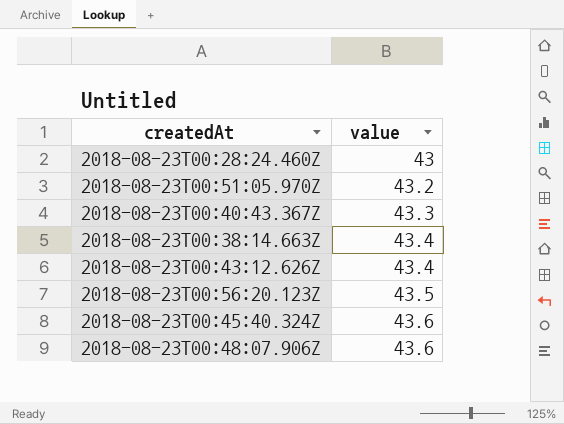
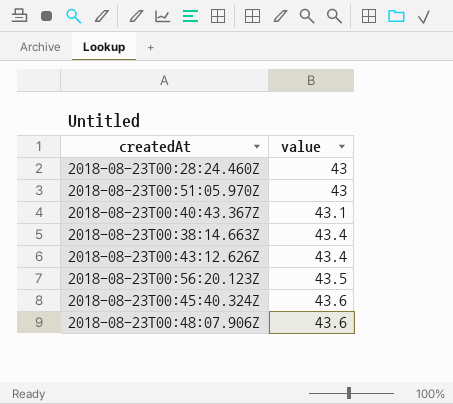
2018-08-23T00:51:05.970Z | value: 43.2 -> 43
2018-08-23T00:40:43.367Z | value: 43.3 -> 43.1

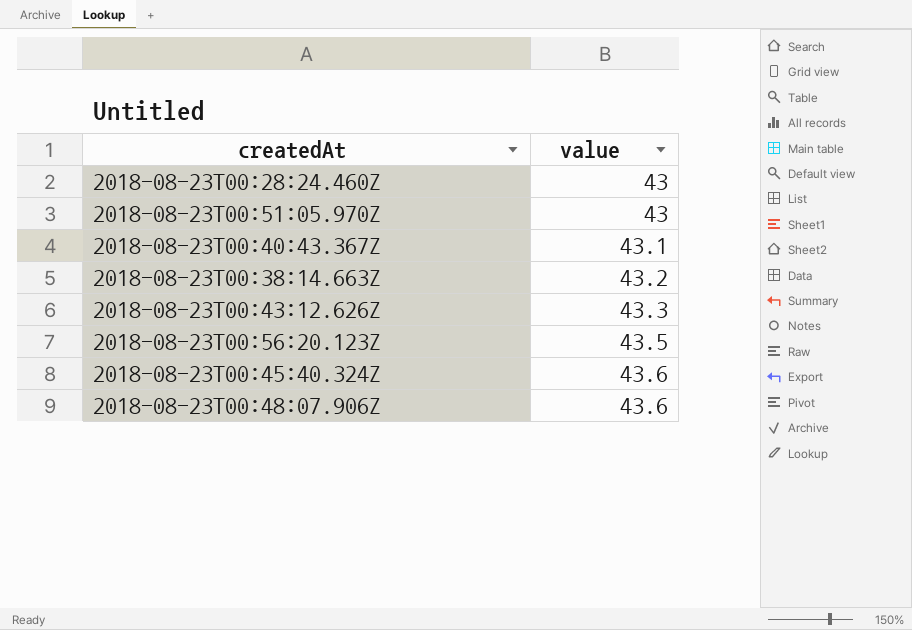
2018-08-23T00:38:14.663Z | value: 43.4 -> 43.2
2018-08-23T00:43:12.626Z | value: 43.4 -> 43.3

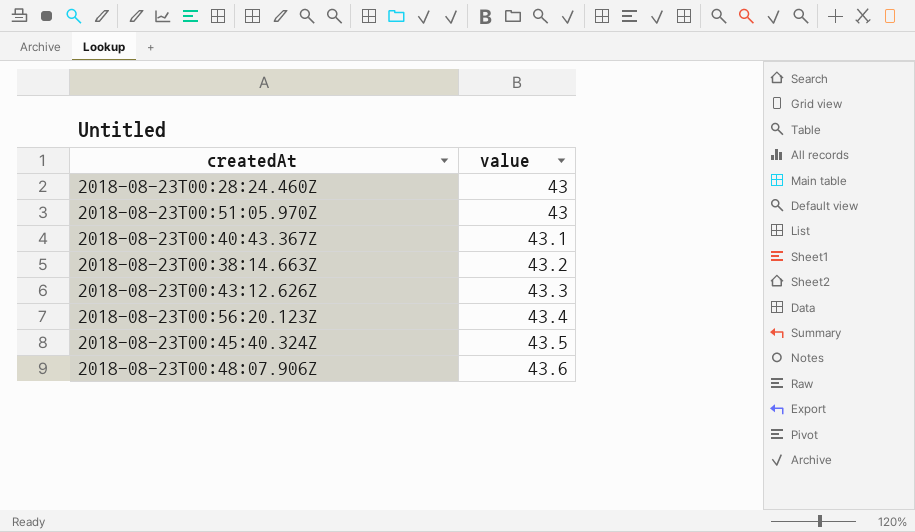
2018-08-23T00:56:20.123Z | value: 43.5 -> 43.4
2018-08-23T00:45:40.324Z | value: 43.6 -> 43.5

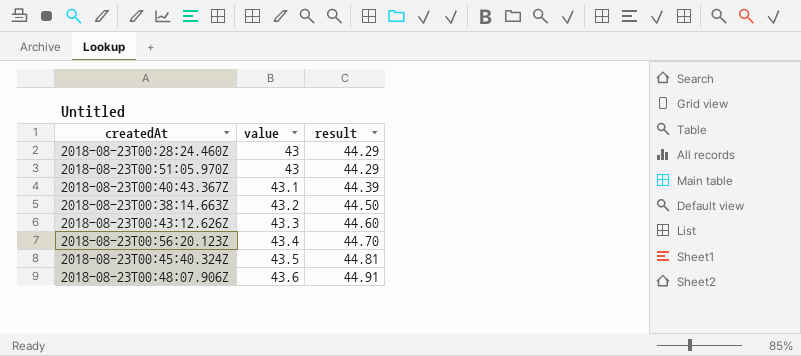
column result | formula: none -> [value] * 1.03

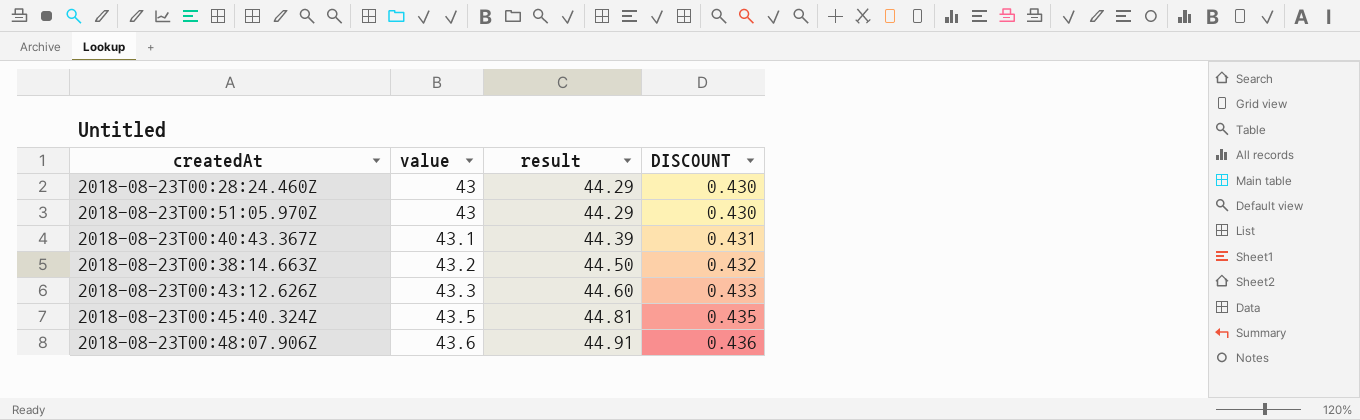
column DISCOUNT | formula: none -> [value] * 0.01
row 2018-08-23T00:56:20.123Z: 43.4 | 44.70 -> none

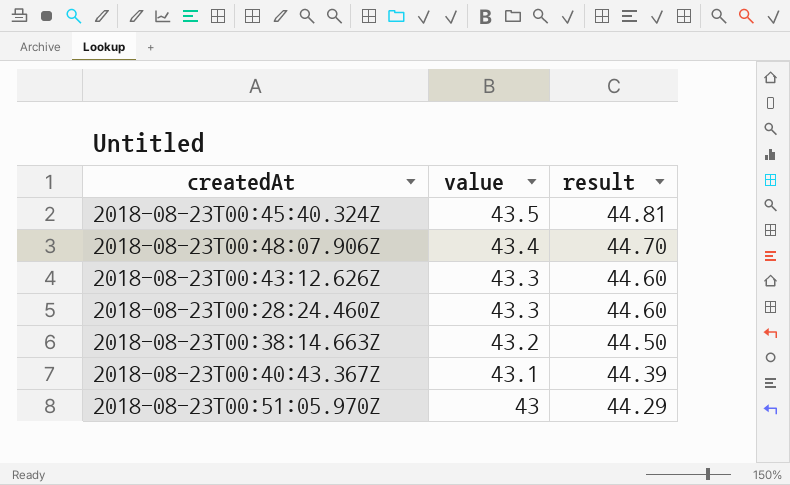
row order: value ascending -> value descending
column DISCOUNT | formula: [value] * 0.01 -> none
2018-08-23T00:48:07.906Z | value: 43.6 -> 43.4
2018-08-23T00:48:07.906Z | result: 44.91 -> 44.70
2018-08-23T00:28:24.460Z | value: 43 -> 43.3
2018-08-23T00:28:24.460Z | result: 44.29 -> 44.60

